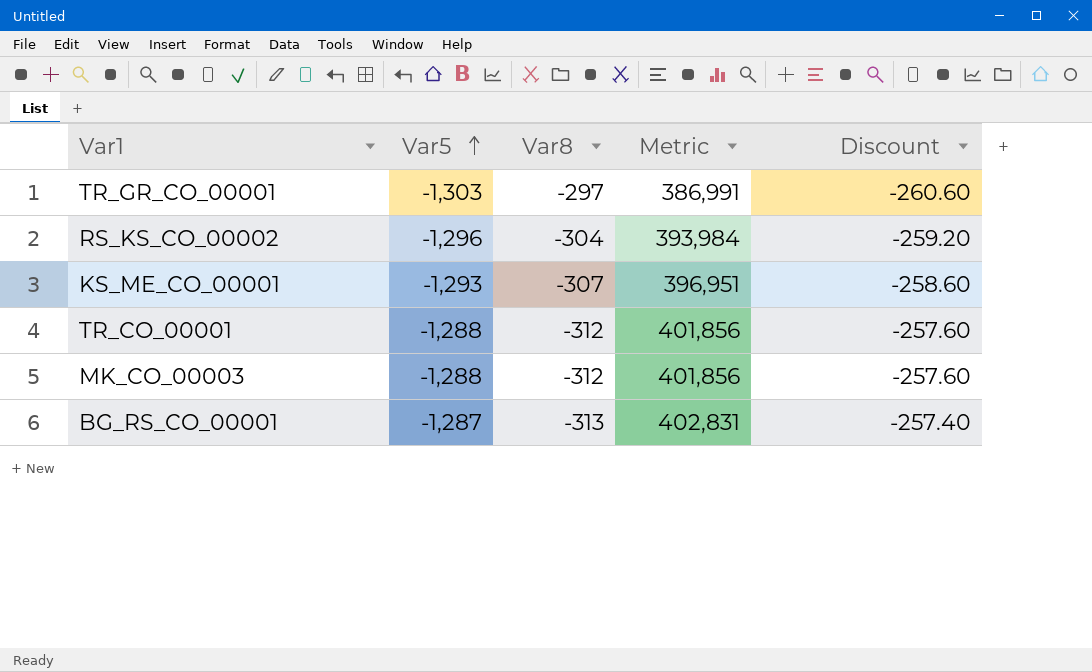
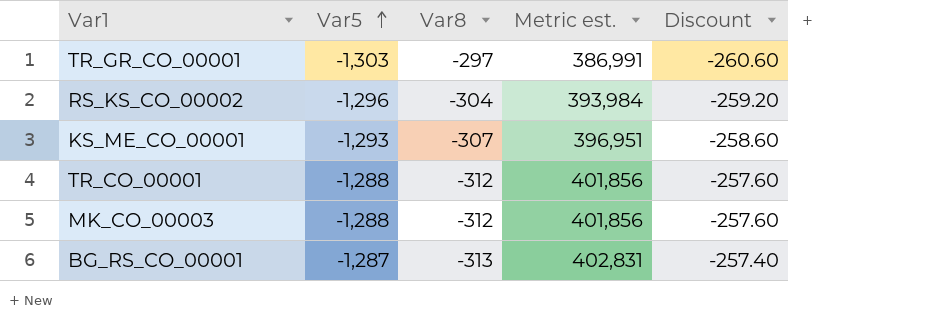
column name: Metric -> Metric est.

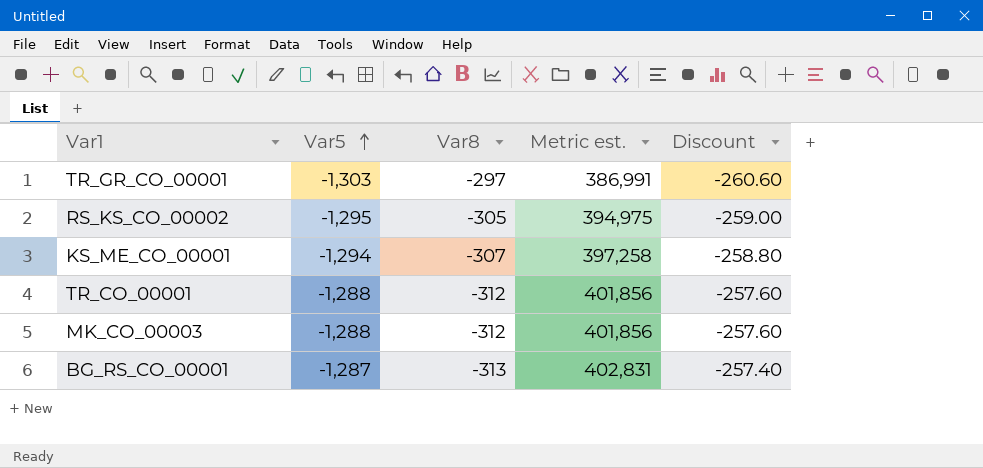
RS_KS_CO_00002 | Var5: -1,296 -> -1,295
RS_KS_CO_00002 | Var8: -304 -> -305
RS_KS_CO_00002 | Metric est.: 393,984 -> 394,975
RS_KS_CO_00002 | Discount: -259.20 -> -259.00
KS_ME_CO_00001 | Var5: -1,293 -> -1,294
KS_ME_CO_00001 | Metric est.: 396,951 -> 397,258
KS_ME_CO_00001 | Discount: -258.60 -> -258.80

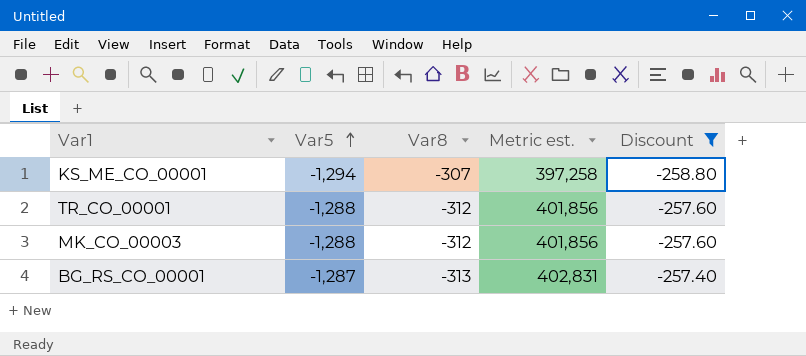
filter: none -> Discount >= -258.80

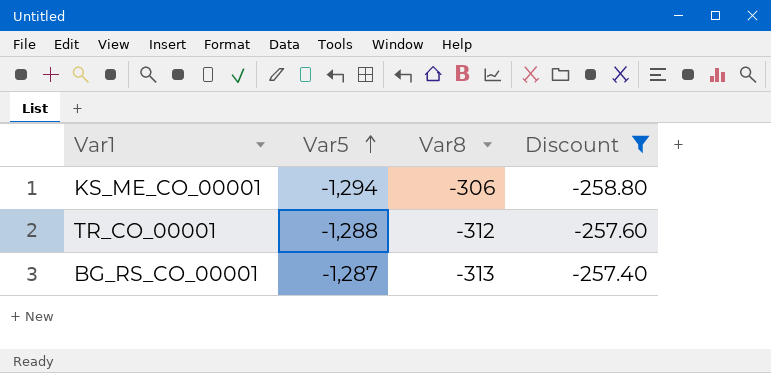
column Metric est. | formula: [Var5] * [Var8] -> none
row MK_CO_00003: -1,288 | -312 | 401,856 | -257.60 -> none
KS_ME_CO_00001 | Var8: -307 -> -306

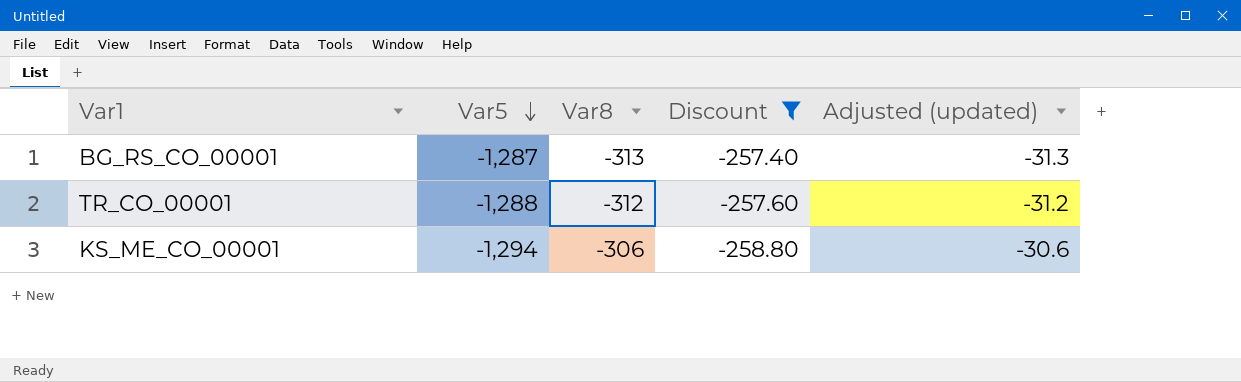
row order: Var5 ascending -> Var5 descending
column Adjusted (updated) | formula: none -> [Var8] * 0.1

